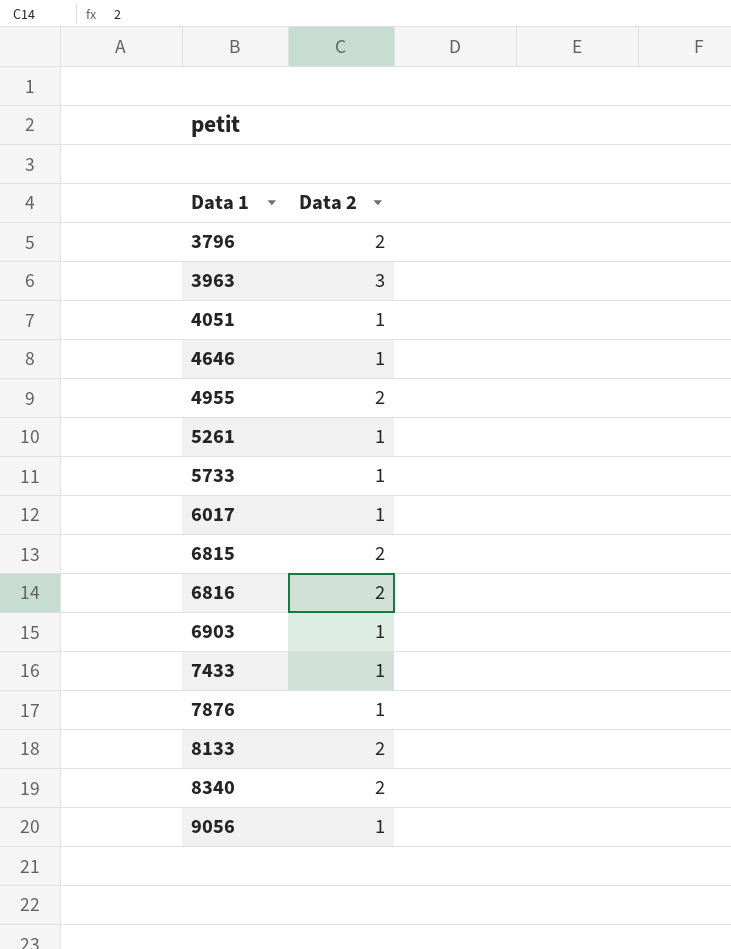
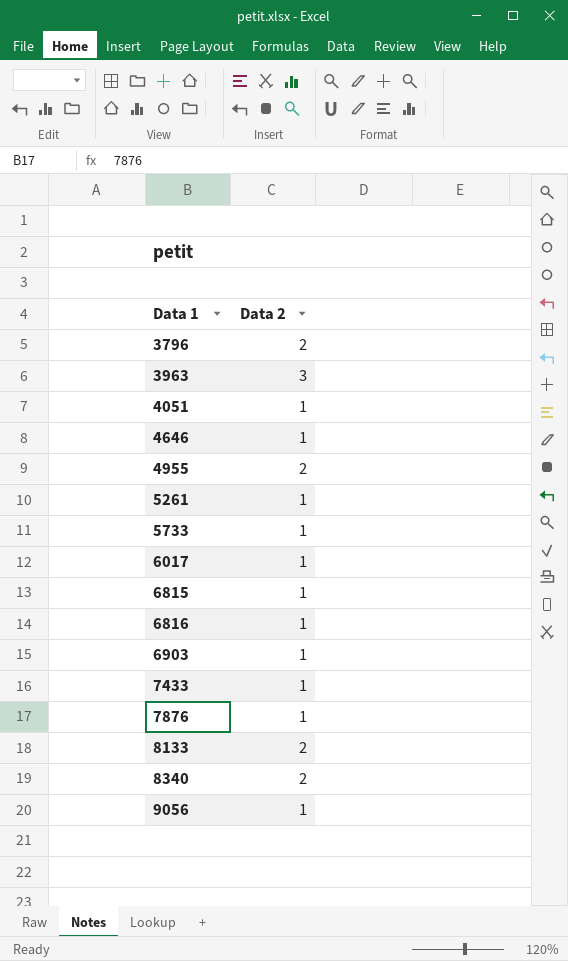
6815 | Data 2: 2 -> 1
6816 | Data 2: 2 -> 1

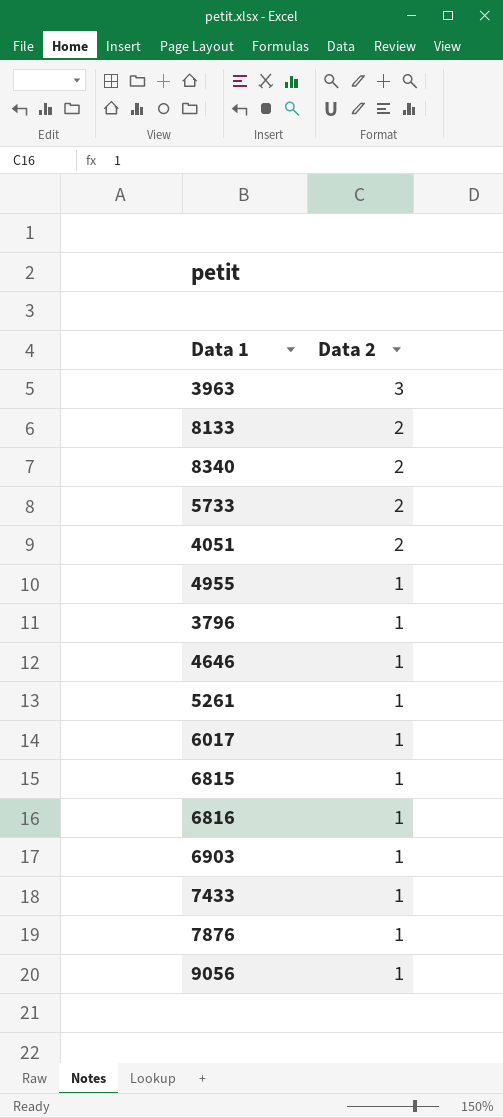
row order: Data 1 ascending -> Data 2 descending
5733 | Data 2: 1 -> 2
4051 | Data 2: 1 -> 2
4955 | Data 2: 2 -> 1
3796 | Data 2: 2 -> 1

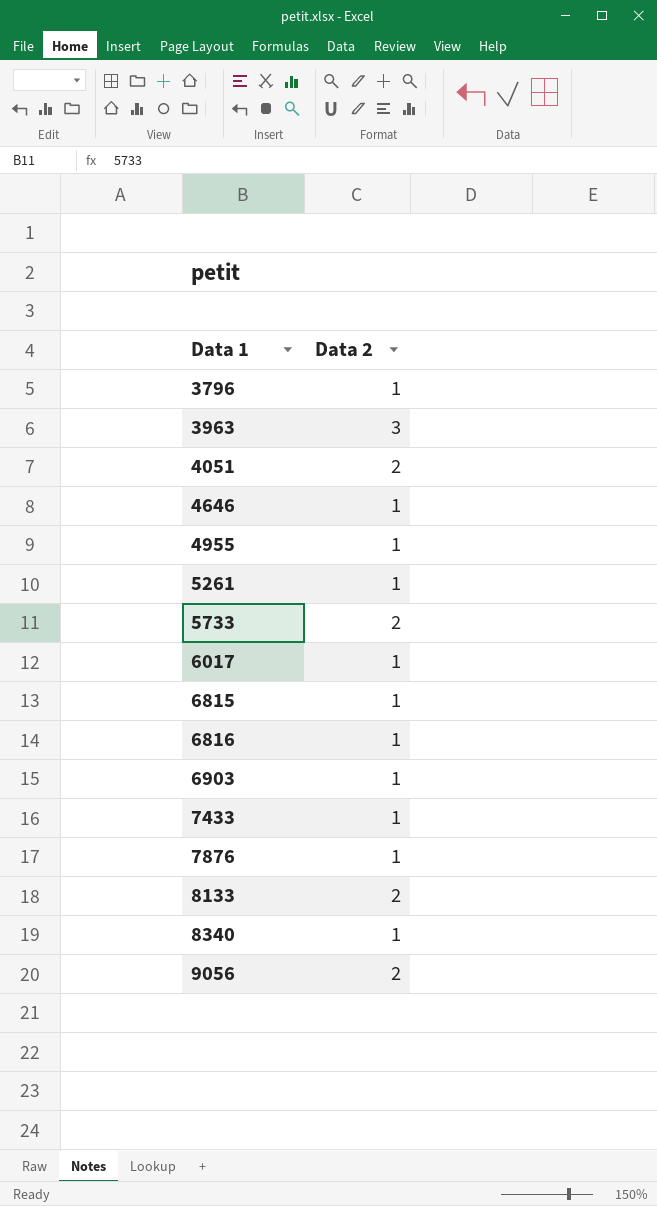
row order: Data 2 descending -> Data 1 ascending
8340 | Data 2: 2 -> 1
9056 | Data 2: 1 -> 2

